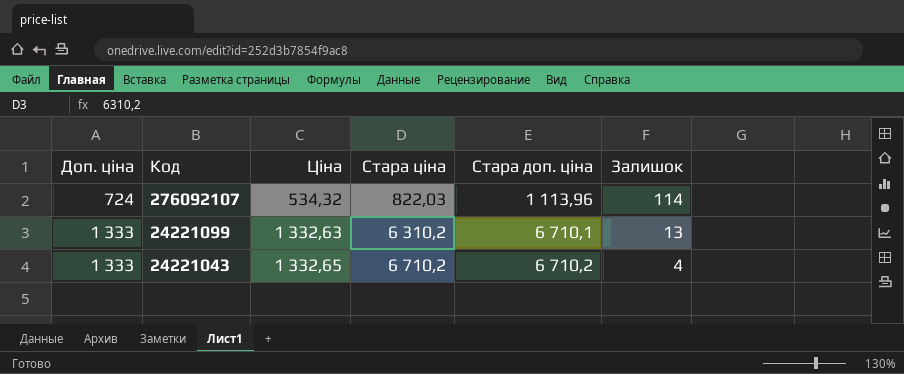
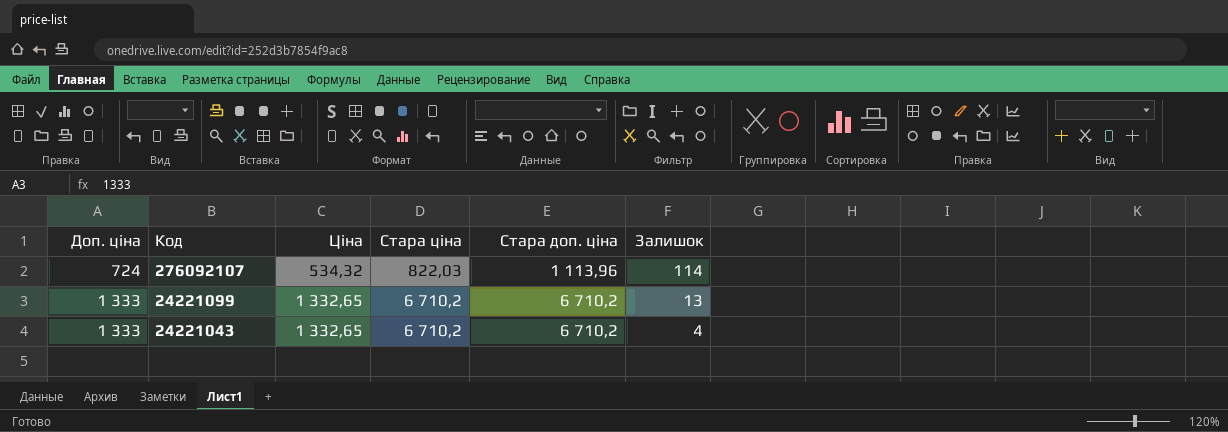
24221099 | Ціна: 1 332,63 -> 1 332,65
24221099 | Стара ціна: 6 310,2 -> 6 710,2
24221099 | Стара доп. ціна: 6 710,1 -> 6 710,2

